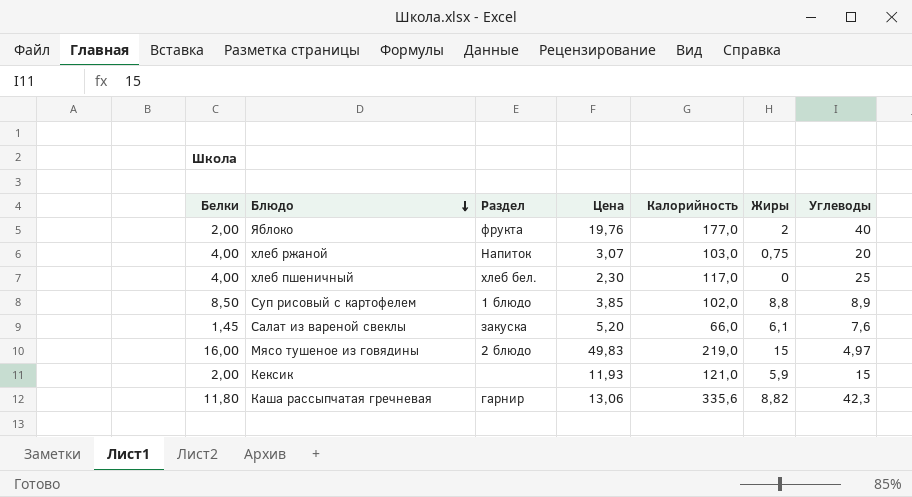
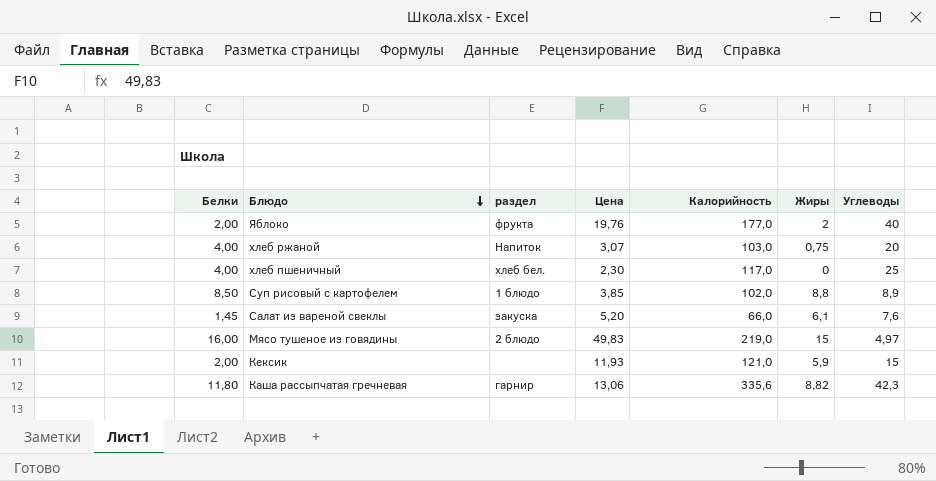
column name: Раздел -> раздел

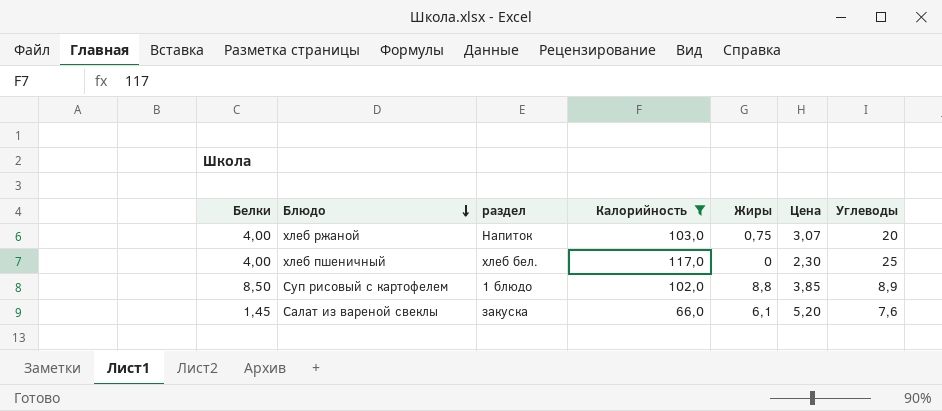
filter: none -> Калорийность <= 117,0
column Цена | position: 4 -> 6

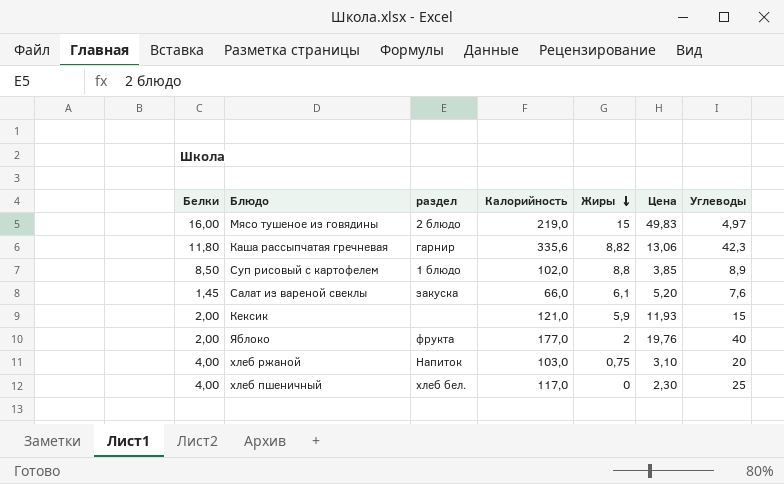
filter: Калорийность <= 117,0 -> none
row order: Блюдо descending -> Жиры descending
хлеб ржаной | Цена: 3,07 -> 3,10

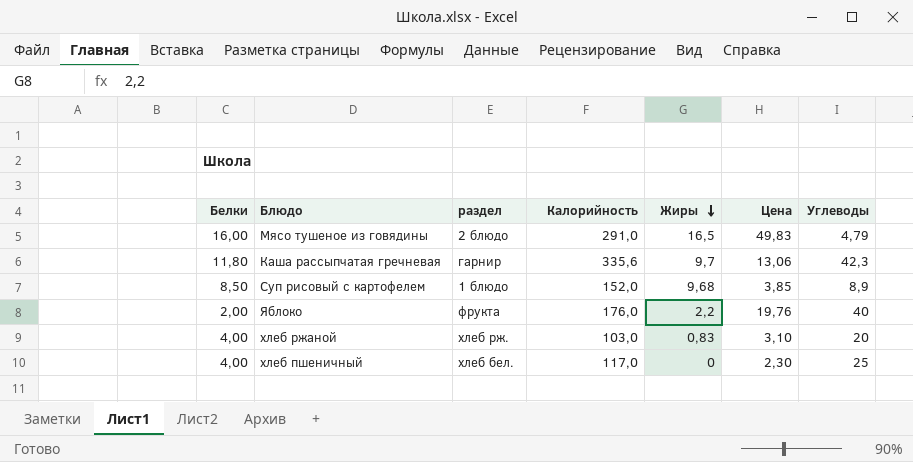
row Салат из вареной свеклы: 1,45 | закуска | 66,0 | 6,1 | 5,20 | 7,6 -> none
row Кексик: 2,00 | none | 121,0 | 5,9 | 11,93 | 15 -> none
Мясо тушеное из говядины | Калорийность: 219,0 -> 291,0
Мясо тушеное из говядины | Жиры: 15 -> 16,5
Мясо тушеное из говядины | Углеводы: 4,97 -> 4,79
Каша рассыпчатая гречневая | Жиры: 8,82 -> 9,7
Суп рисовый с картофелем | Калорийность: 102,0 -> 152,0
Суп рисовый с картофелем | Жиры: 8,8 -> 9,68
Яблоко | Калорийность: 177,0 -> 176,0
Яблоко | Жиры: 2 -> 2,2
хлеб ржаной | раздел: Напиток -> хлеб рж.
хлеб ржаной | Жиры: 0,75 -> 0,83

